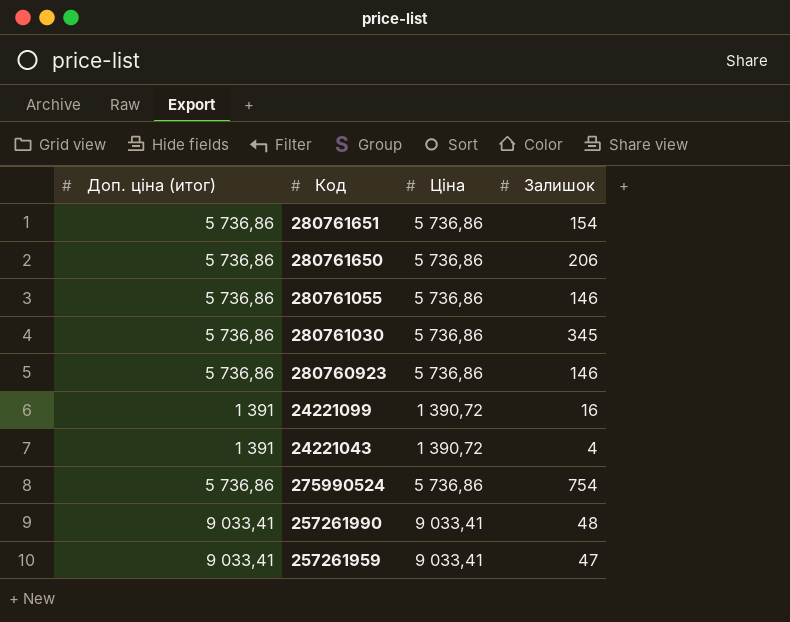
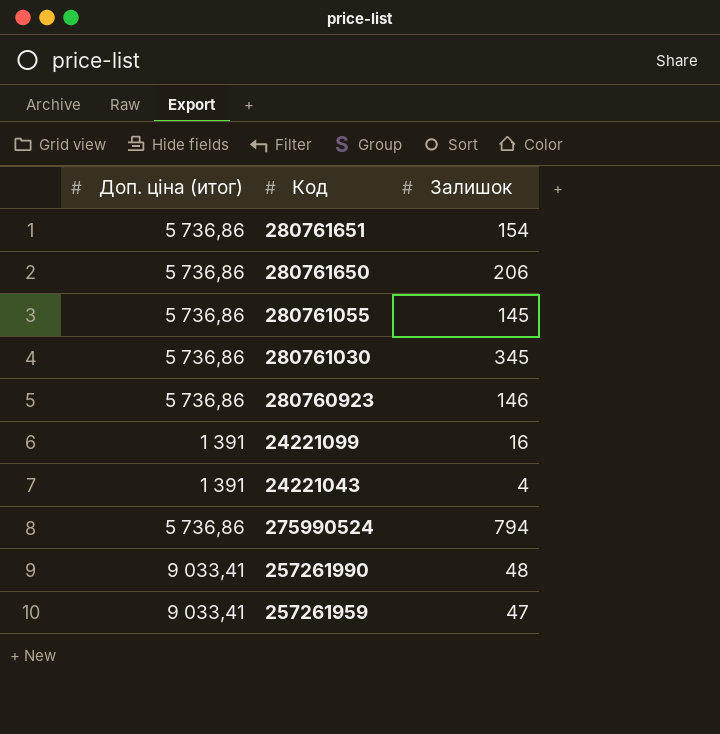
column Ціна | position: 3 -> none
280761055 | Залишок: 146 -> 145
275990524 | Залишок: 754 -> 794

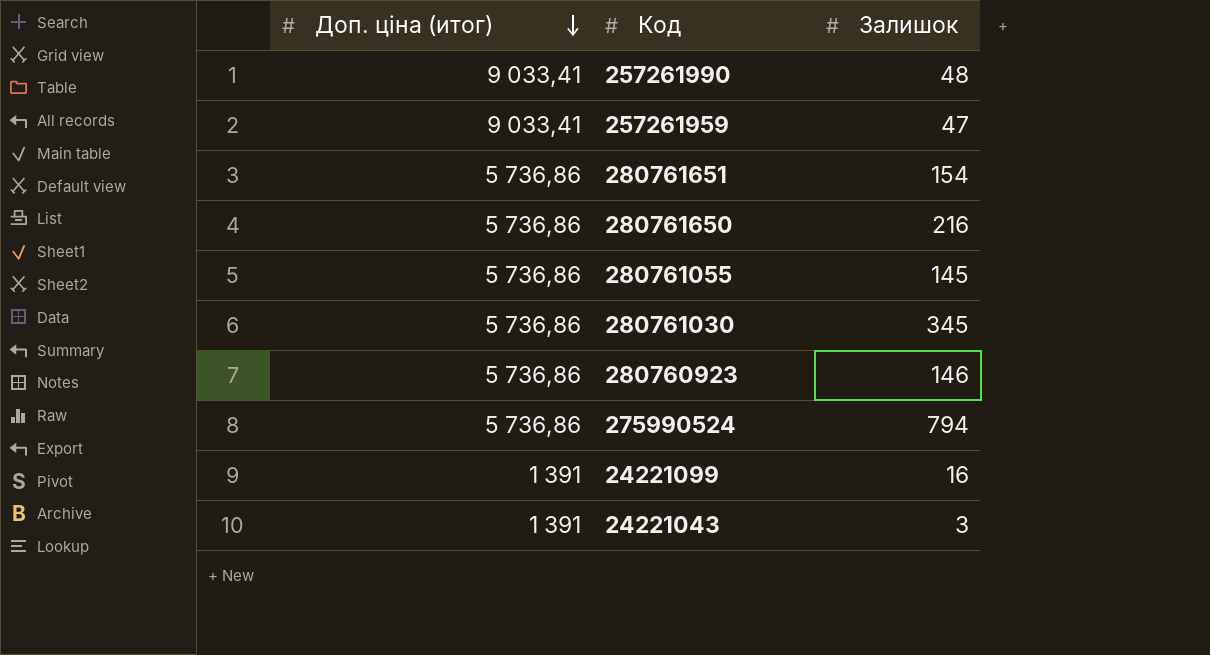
row order: none -> Доп. ціна (итог) descending
280761650 | Залишок: 206 -> 216
24221043 | Залишок: 4 -> 3

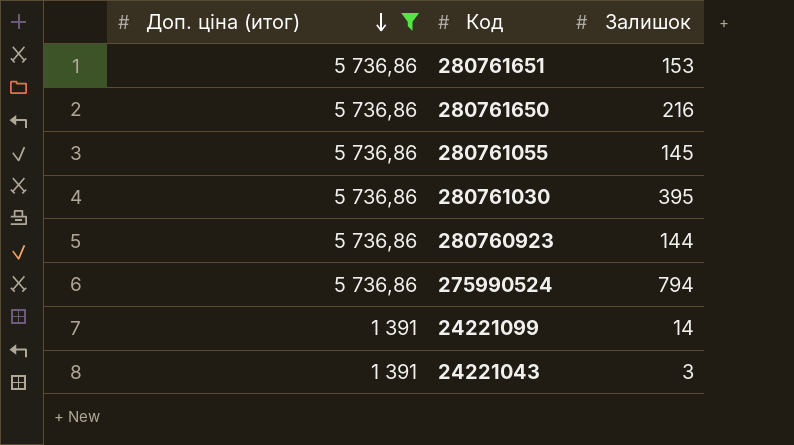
filter: none -> Доп. ціна (итог) != 9 033,41
280761651 | Залишок: 154 -> 153
280761030 | Залишок: 345 -> 395
280760923 | Залишок: 146 -> 144
24221099 | Залишок: 16 -> 14

